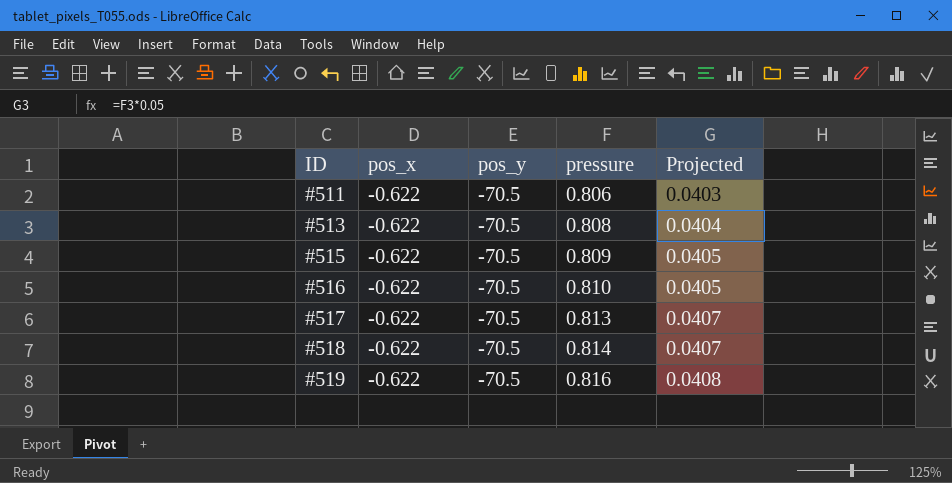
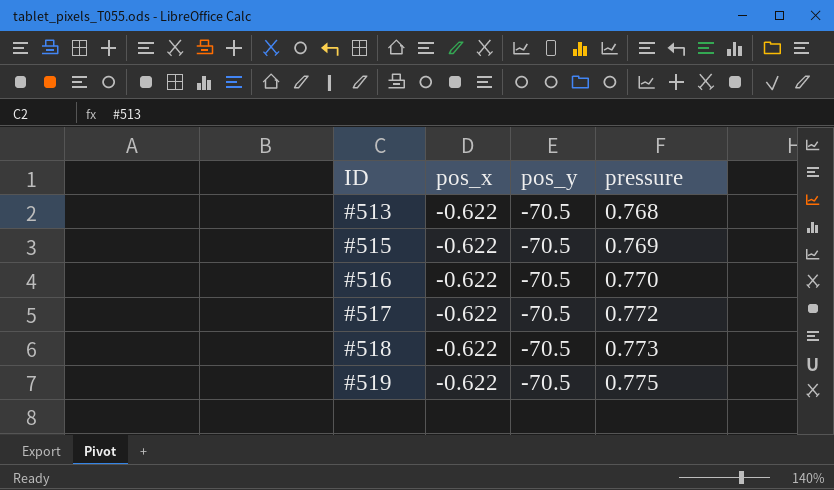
column Projected | formula: [pressure] * 0.05 -> none
row #511: -0.622 | -70.5 | 0.806 | 0.0403 -> none
#513 | pressure: 0.808 -> 0.768
#515 | pressure: 0.809 -> 0.769
#516 | pressure: 0.810 -> 0.770
#517 | pressure: 0.813 -> 0.772
#518 | pressure: 0.814 -> 0.773
#519 | pressure: 0.816 -> 0.775

